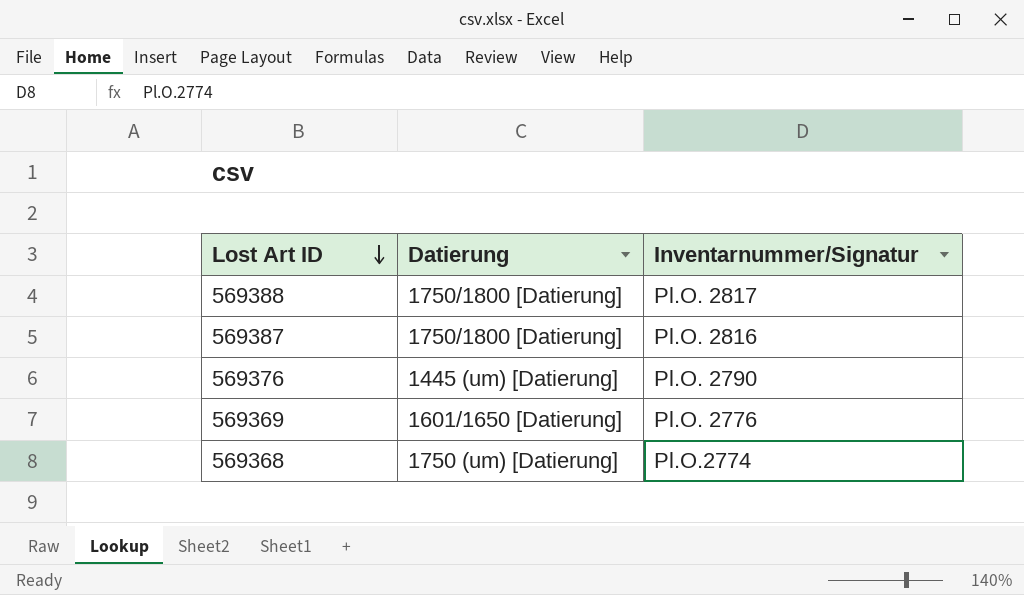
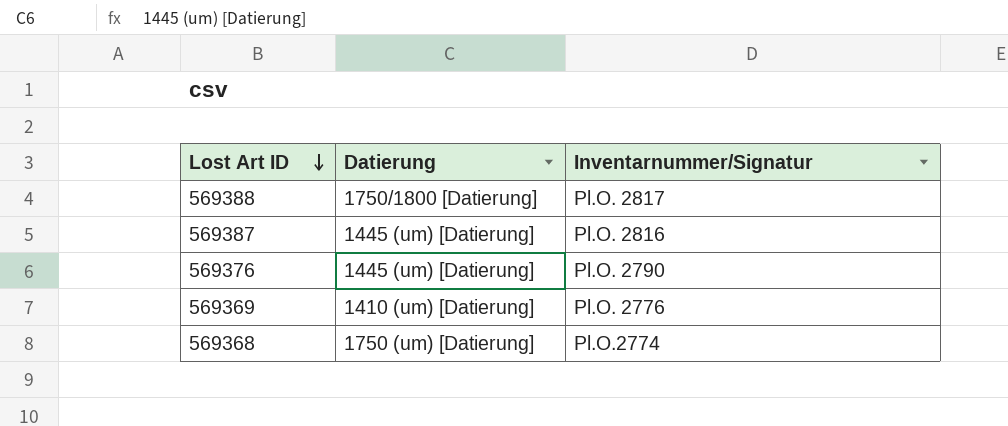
569387 | Datierung: 1750/1800 [Datierung] -> 1445 (um) [Datierung]
569369 | Datierung: 1601/1650 [Datierung] -> 1410 (um) [Datierung]

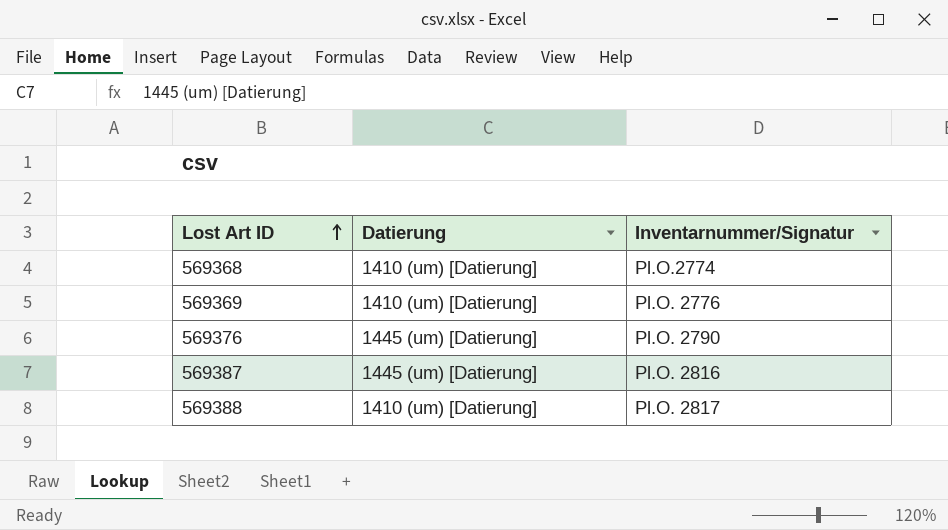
row order: Lost Art ID descending -> Lost Art ID ascending
569368 | Datierung: 1750 (um) [Datierung] -> 1410 (um) [Datierung]
569388 | Datierung: 1750/1800 [Datierung] -> 1410 (um) [Datierung]

